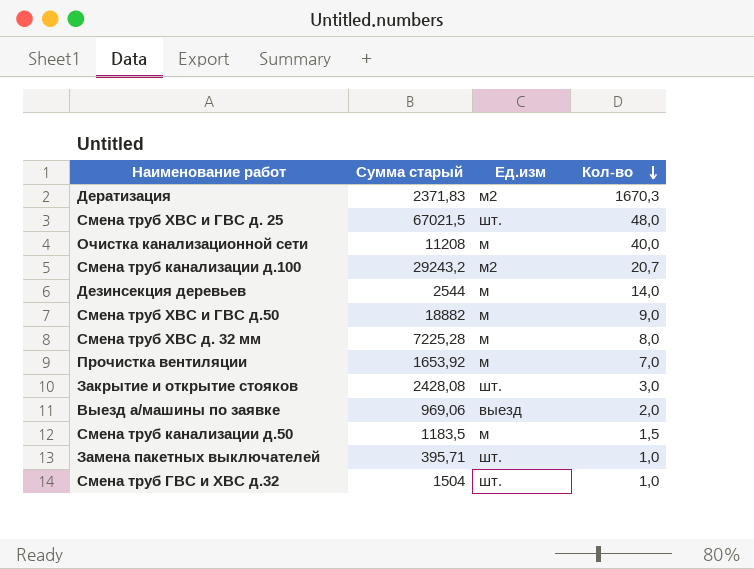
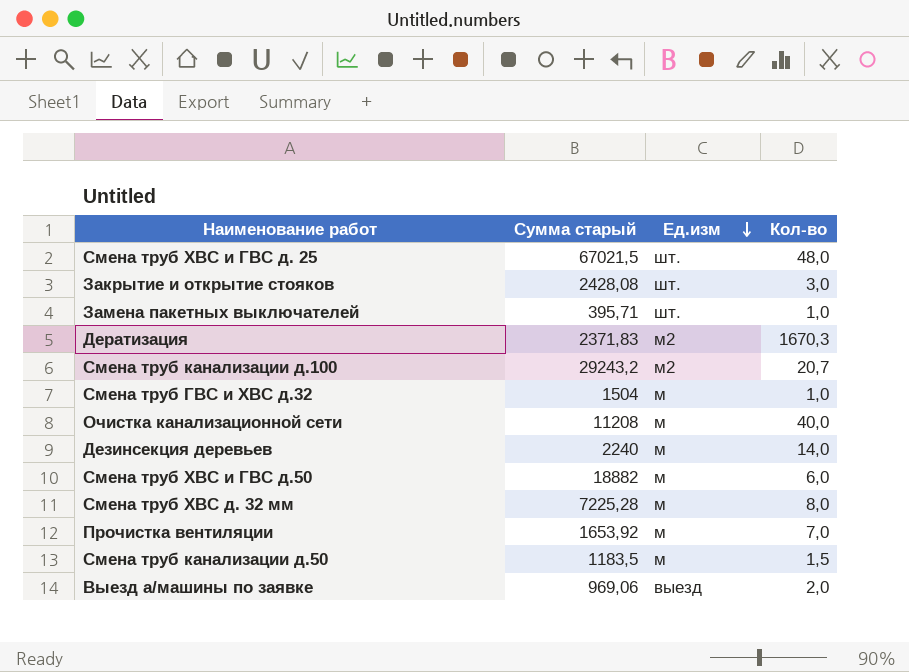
row order: Кол-во descending -> Ед.изм descending
Смена труб ГВС и ХВС д.32 | Ед.изм: шт. -> м
Дезинсекция деревьев | Cуммa старый: 2544 -> 2240
Смена труб ХВС и ГВС д.50 | Кол-во: 9,0 -> 6,0

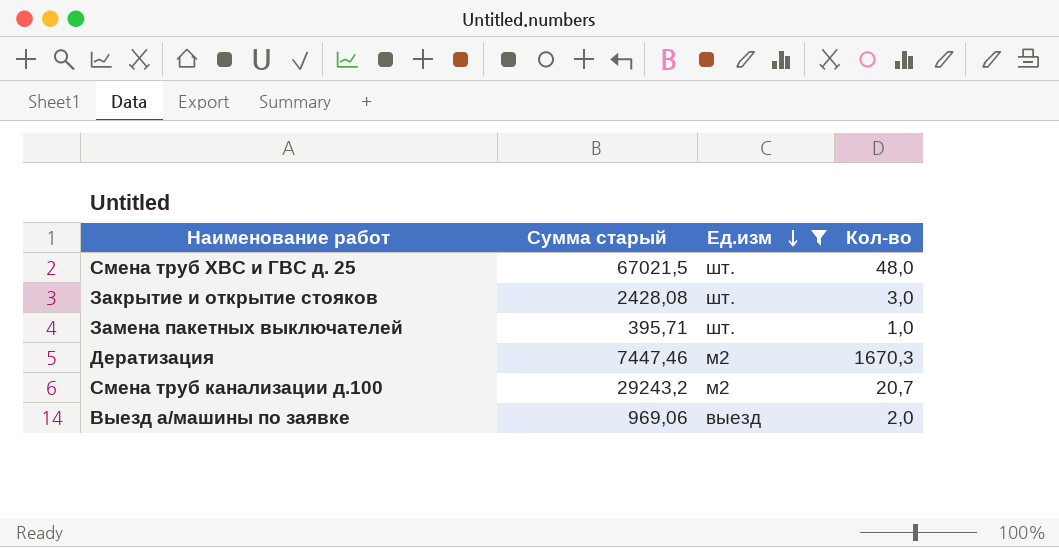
filter: none -> Ед.изм != м
Дератизация | Cуммa старый: 2371,83 -> 7447,46

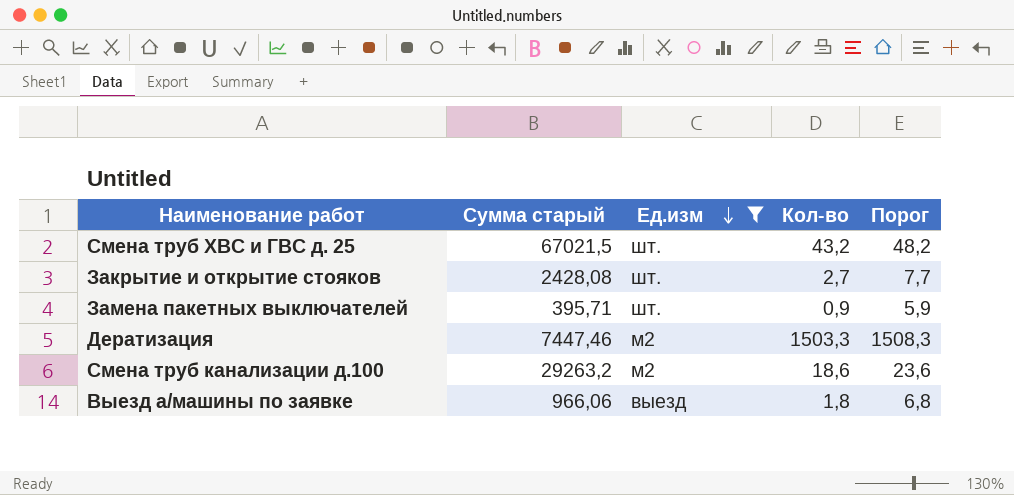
column Порог | formula: none -> [Кол-во] + 5
Смена труб ХВС и ГВС д. 25 | Кол-во: 48,0 -> 43,2
Закрытие и открытие стояков | Кол-во: 3,0 -> 2,7
Замена пакетных выключателей | Кол-во: 1,0 -> 0,9
Дератизация | Кол-во: 1670,3 -> 1503,3
Смена труб канализации д.100 | Cуммa старый: 29243,2 -> 29263,2
Смена труб канализации д.100 | Кол-во: 20,7 -> 18,6
Выезд а/машины по заявке | Cуммa старый: 969,06 -> 966,06
Выезд а/машины по заявке | Кол-во: 2,0 -> 1,8

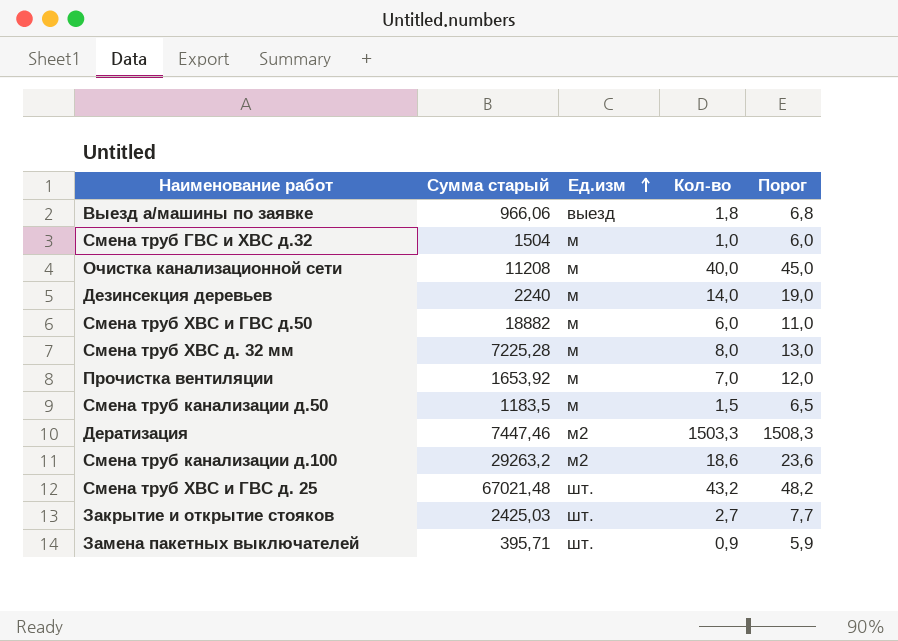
filter: Ед.изм != м -> none
row order: Ед.изм descending -> Ед.изм ascending
Смена труб ХВС и ГВС д. 25 | Cуммa старый: 67021,5 -> 67021,48
Закрытие и открытие стояков | Cуммa старый: 2428,08 -> 2425,03

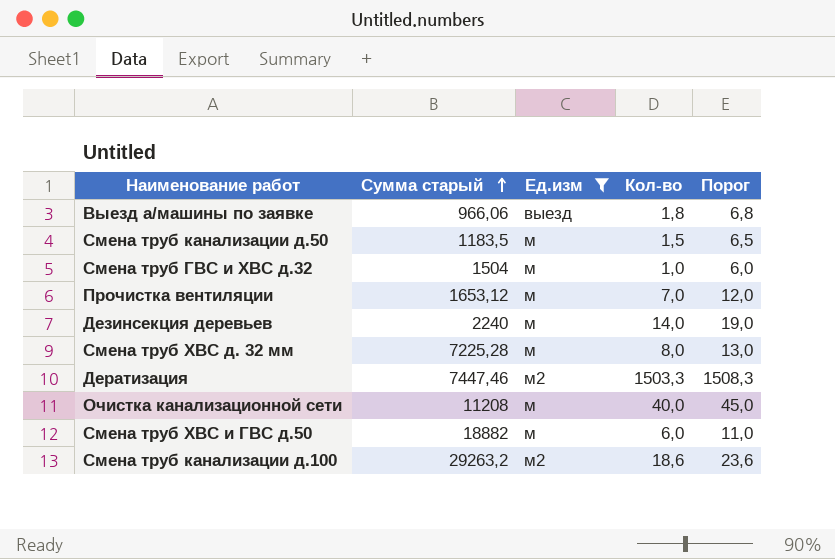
filter: none -> Ед.изм != шт.
row order: Ед.изм ascending -> Cуммa старый ascending
Прочистка вентиляции | Cуммa старый: 1653,92 -> 1653,12

